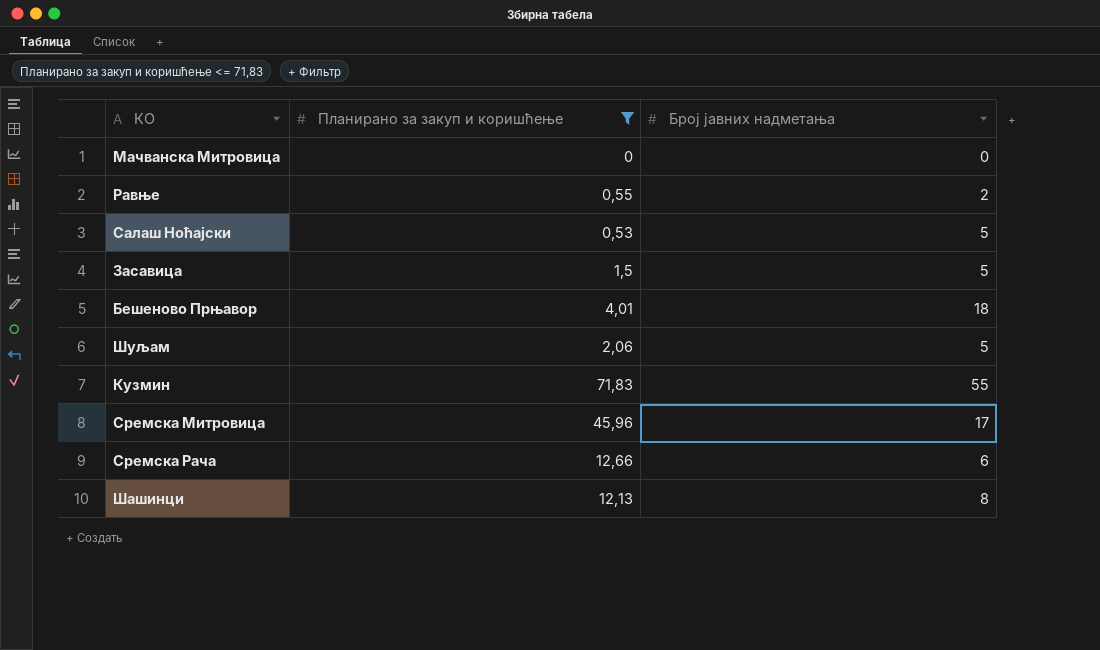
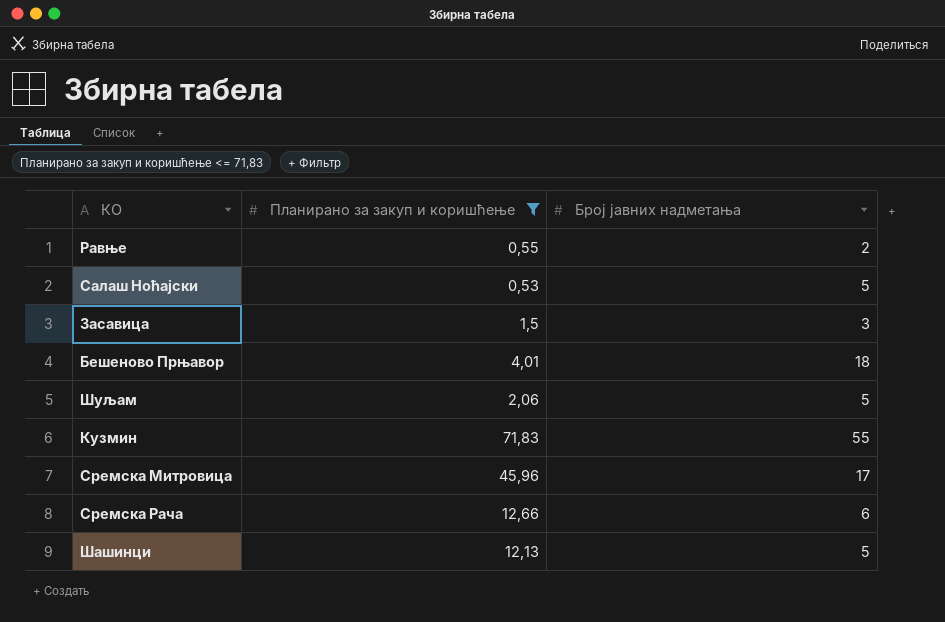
row Мачванска Митровица: 0 | 0 -> none
Засавица | Број јавних надметања: 5 -> 3
Шашинци | Број јавних надметања: 8 -> 5

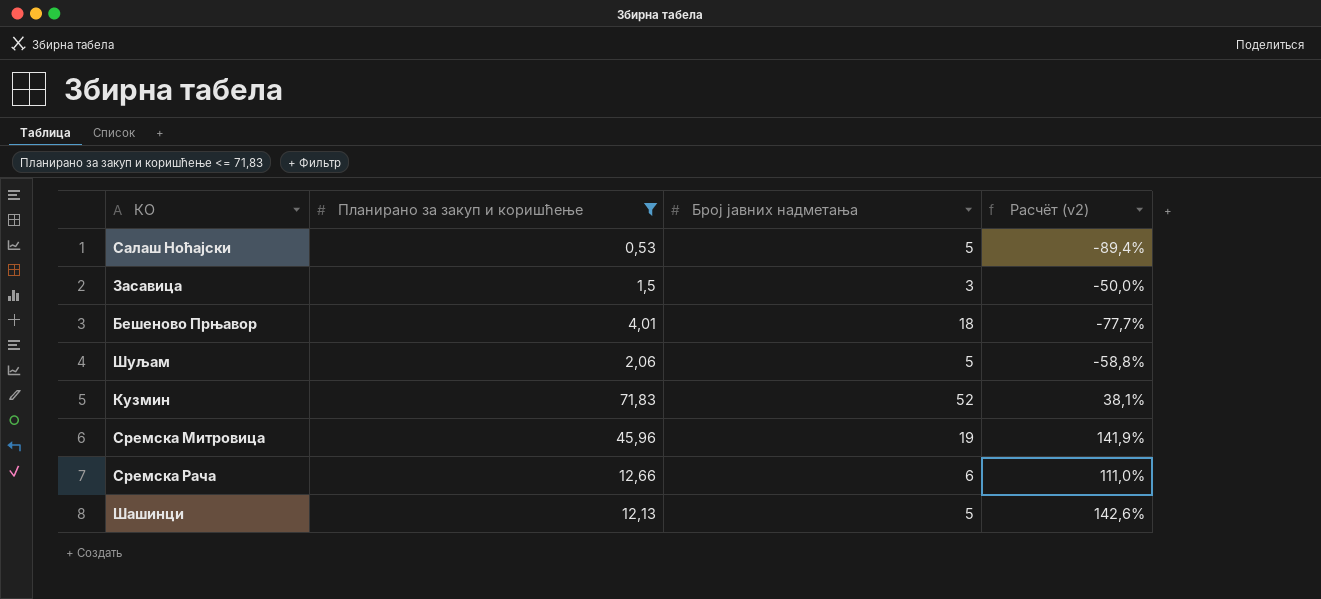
column Расчёт (v2) | formula: none -> ([Планирано за закуп и коришћење] - [Број јавних надметања]) / [Број јавних надметања]
row Равње: 0,55 | 2 -> none
Кузмин | Број јавних надметања: 55 -> 52
Сремска Митровица | Број јавних надметања: 17 -> 19

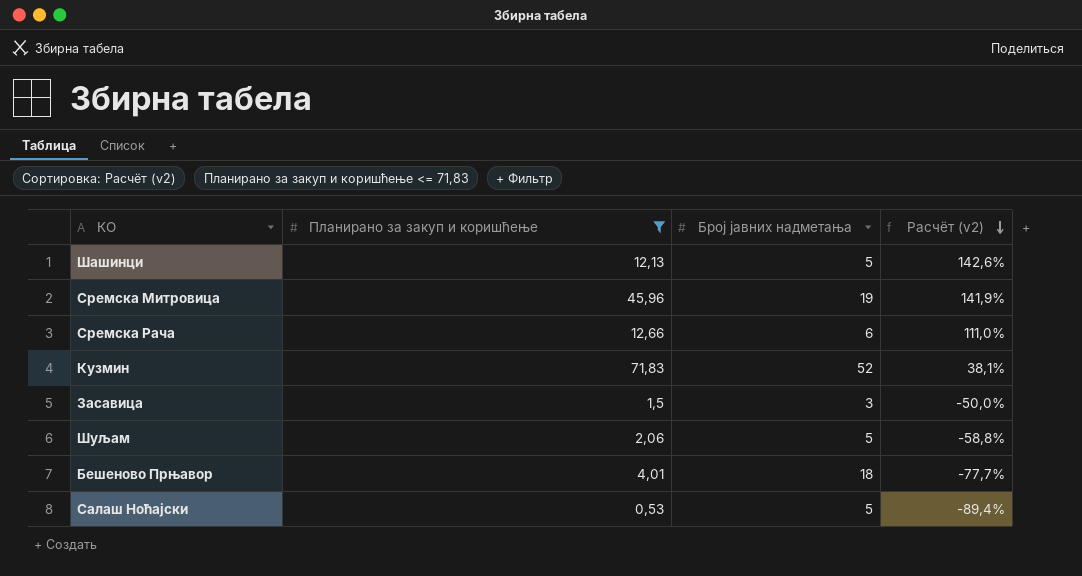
row order: none -> Расчёт (v2) descending

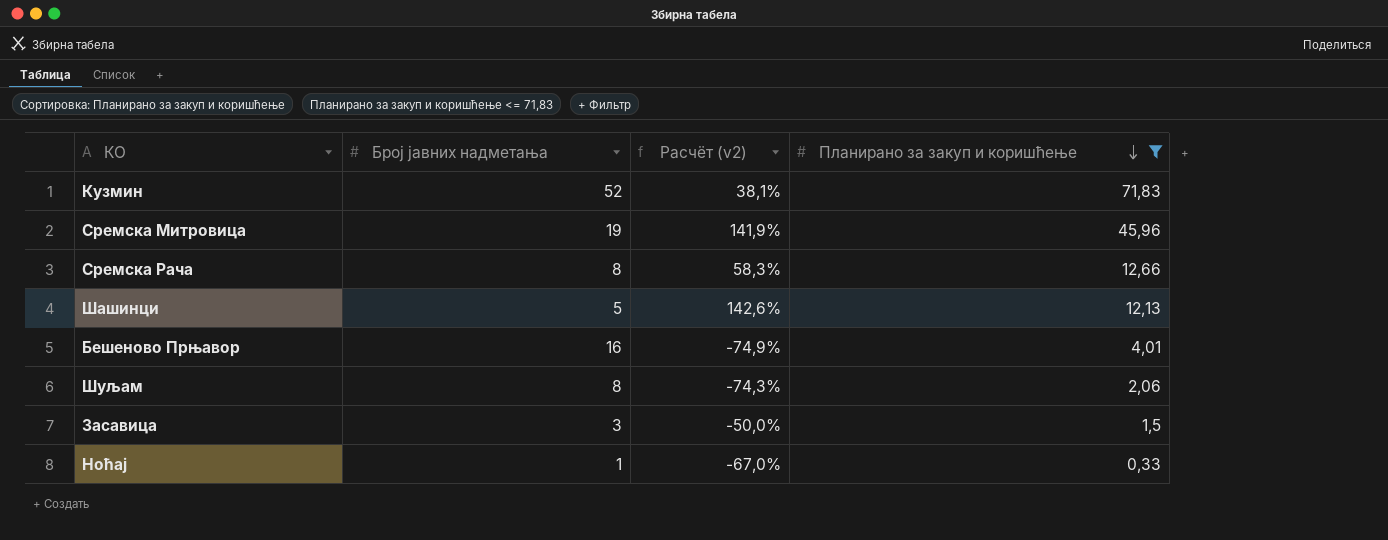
row order: Расчёт (v2) descending -> Планирано за закуп и коришћење descending
column Планирано за закуп и коришћење | position: 2 -> 4
row Салаш Ноћајски: 0,53 | 5 | -89,4% -> none
Сремска Рача | Број јавних надметања: 6 -> 8
Сремска Рача | Расчёт (v2): 111,0% -> 58,3%
Бешеново Прњавор | Број јавних надметања: 18 -> 16
Бешеново Прњавор | Расчёт (v2): -77,7% -> -74,9%
Шуљам | Број јавних надметања: 5 -> 8
Шуљам | Расчёт (v2): -58,8% -> -74,3%
row Ноћај: none -> 1 | -67,0% | 0,33

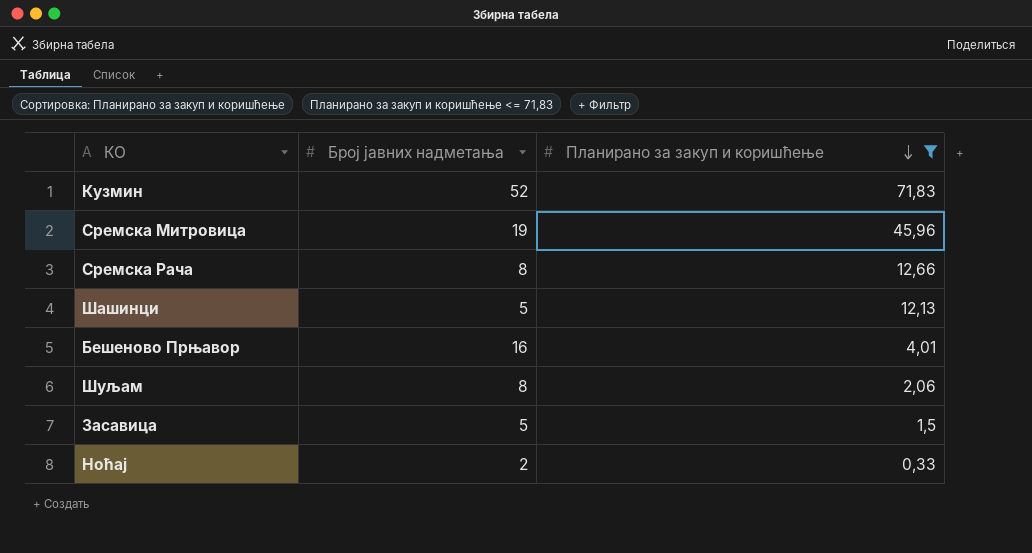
column Расчёт (v2) | formula: ([Планирано за закуп и коришћење] - [Број јавних надметања]) / [Број јавних надметања] -> none
Засавица | Број јавних надметања: 3 -> 5
Ноћај | Број јавних надметања: 1 -> 2

